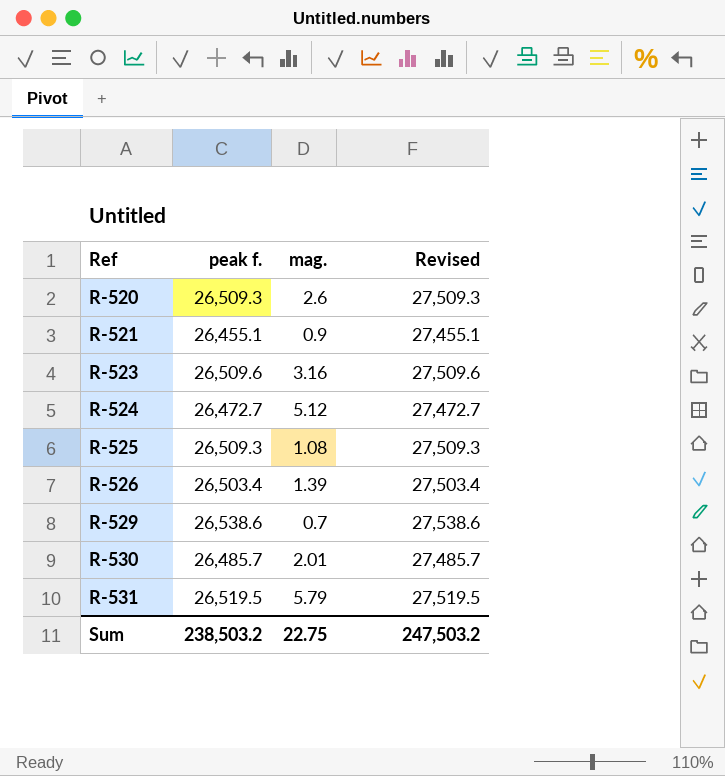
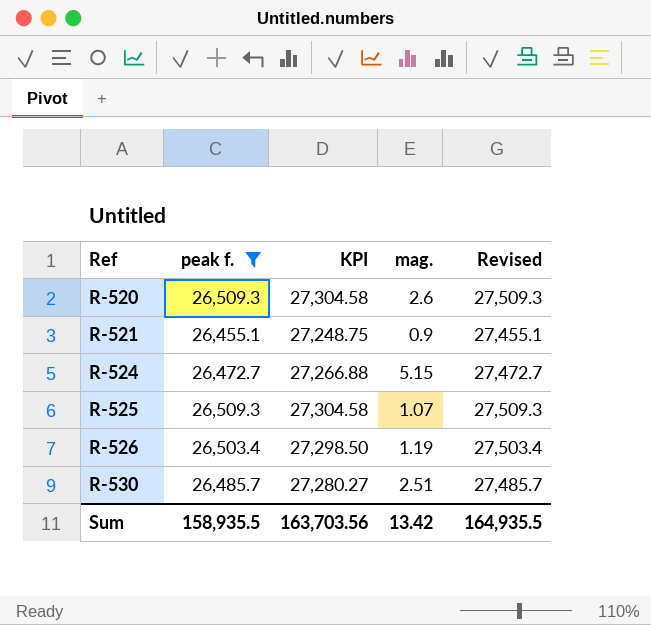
filter: none -> peak f. <= 26,509.3
column KPI | formula: none -> [peak f.] * 1.03
R-524 | mag.: 5.12 -> 5.15
R-525 | mag.: 1.08 -> 1.07
R-526 | mag.: 1.39 -> 1.19
R-530 | mag.: 2.01 -> 2.51
Sum | peak f.: 238,503.2 -> 158,935.5
Sum | mag.: 22.75 -> 13.42
Sum | Revised: 247,503.2 -> 164,935.5

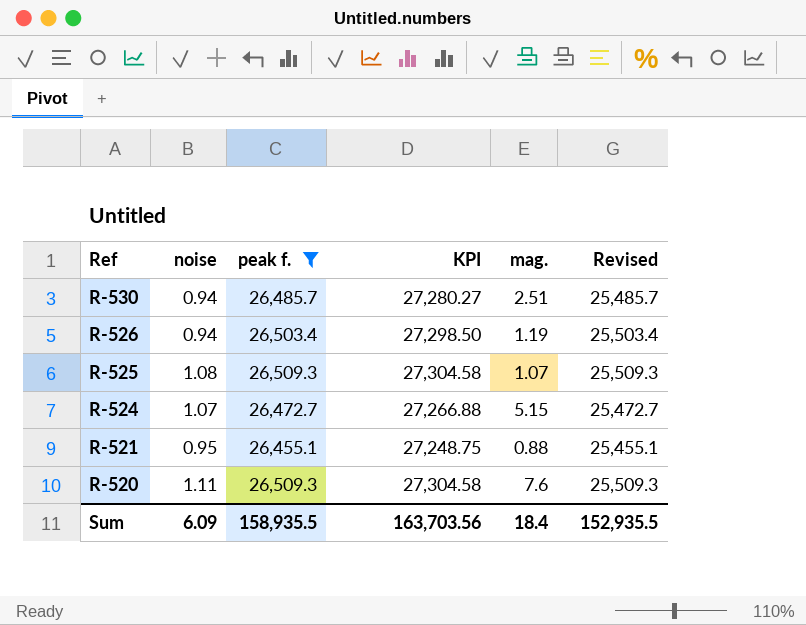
row order: Ref ascending -> Ref descending
column noise | position: none -> 2
column Revised | formula: [peak f.] + 1000 -> [peak f.] - 1000
R-521 | mag.: 0.9 -> 0.88
R-520 | mag.: 2.6 -> 7.6
Sum | mag.: 13.42 -> 18.4
Sum | Revised: 164,935.5 -> 152,935.5

